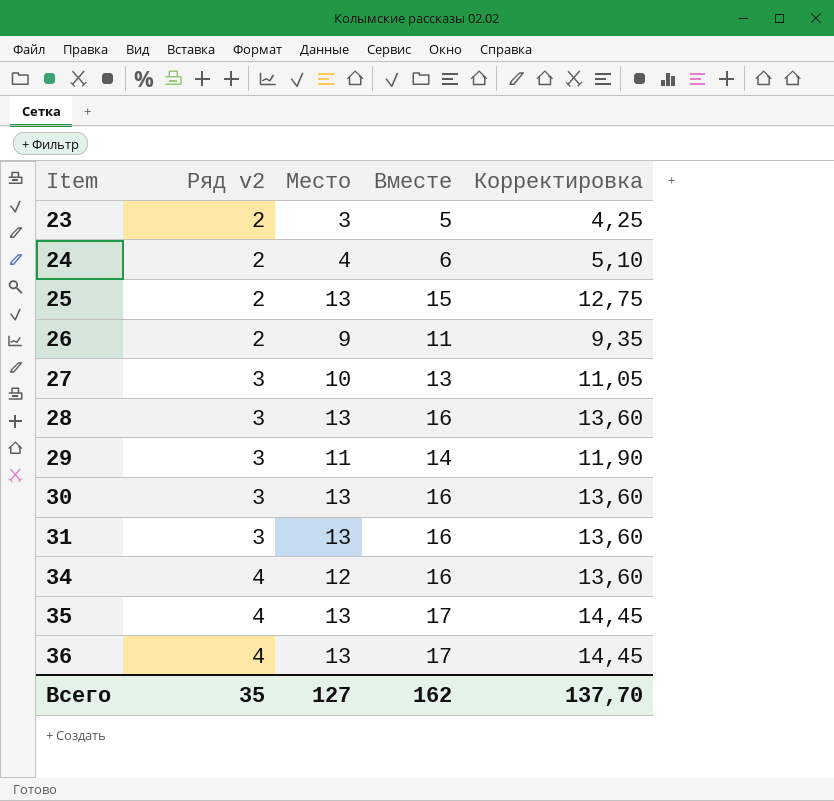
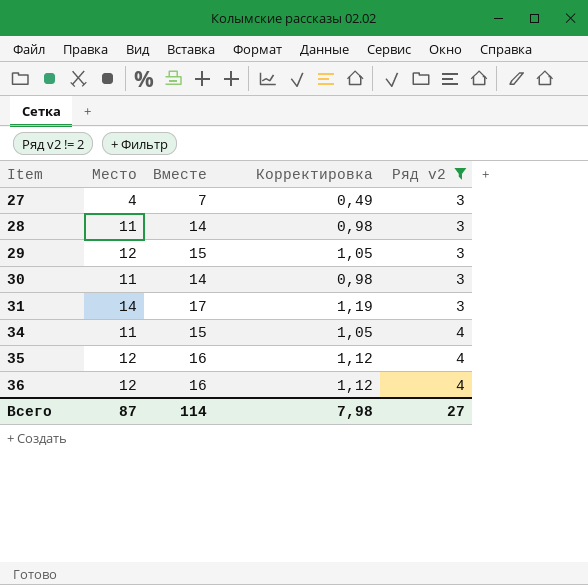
filter: none -> Ряд v2 != 2
column Корректировка | formula: [Вместе] * 0,85 -> [Вместе] * 0,07
column Ряд v2 | position: 2 -> 5
27 | Место: 10 -> 4
27 | Вместе: 13 -> 7
28 | Место: 13 -> 11
28 | Вместе: 16 -> 14
29 | Место: 11 -> 12
29 | Вместе: 14 -> 15
30 | Место: 13 -> 11
30 | Вместе: 16 -> 14
31 | Место: 13 -> 14
31 | Вместе: 16 -> 17
34 | Место: 12 -> 11
34 | Вместе: 16 -> 15
35 | Место: 13 -> 12
35 | Вместе: 17 -> 16
36 | Место: 13 -> 12
36 | Вместе: 17 -> 16
Всего | Место: 127 -> 87
Всего | Вместе: 162 -> 114
Всего | Корректировка: 137,70 -> 7,98
Всего | Ряд v2: 35 -> 27

